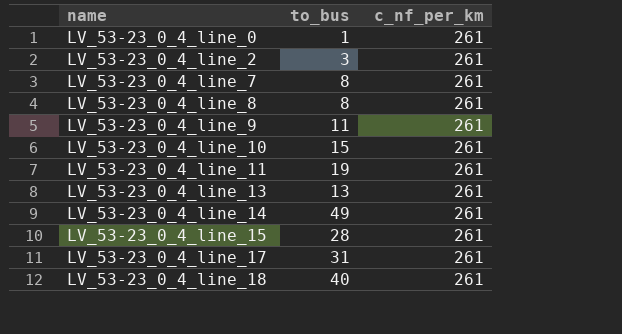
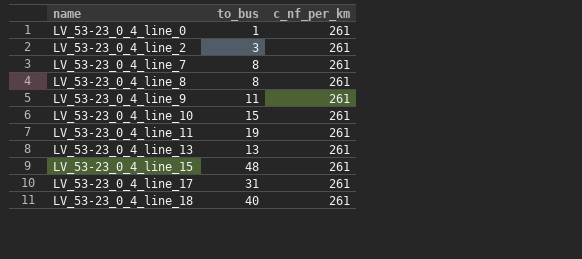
row LV_53-23_0_4_line_14: 49 | 261 -> none
LV_53-23_0_4_line_15 | to_bus: 28 -> 48

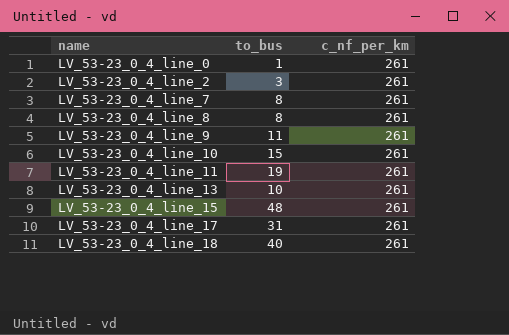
LV_53-23_0_4_line_13 | to_bus: 13 -> 10

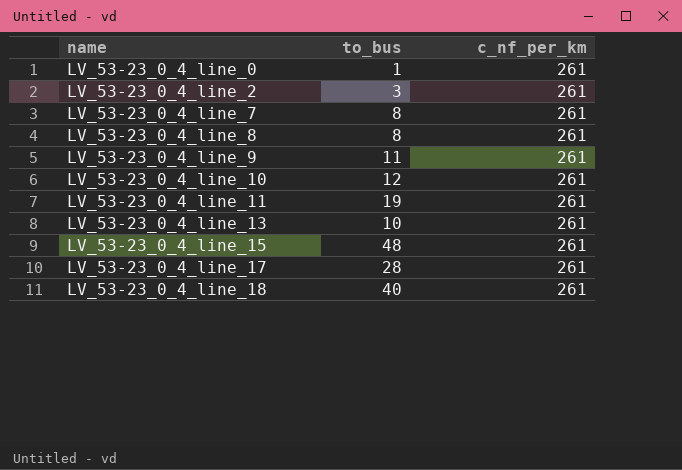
LV_53-23_0_4_line_10 | to_bus: 15 -> 12
LV_53-23_0_4_line_17 | to_bus: 31 -> 28

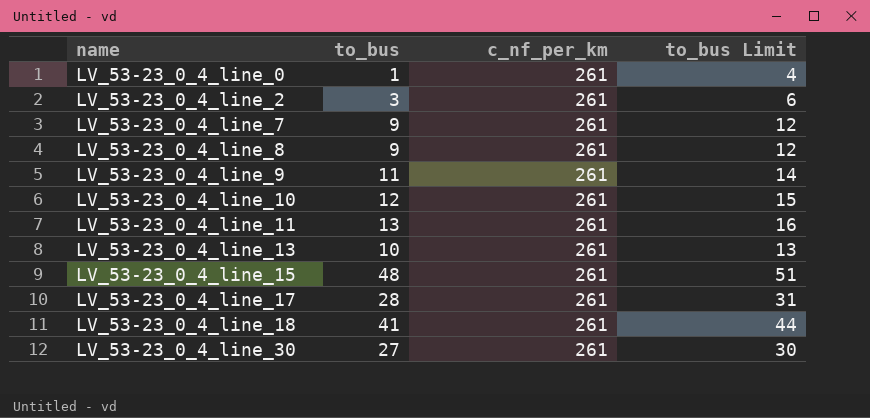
column to_bus Limit | formula: none -> [to_bus] + 3
LV_53-23_0_4_line_7 | to_bus: 8 -> 9
LV_53-23_0_4_line_8 | to_bus: 8 -> 9
LV_53-23_0_4_line_11 | to_bus: 19 -> 13
LV_53-23_0_4_line_18 | to_bus: 40 -> 41
row LV_53-23_0_4_line_30: none -> 27 | 261 | 30

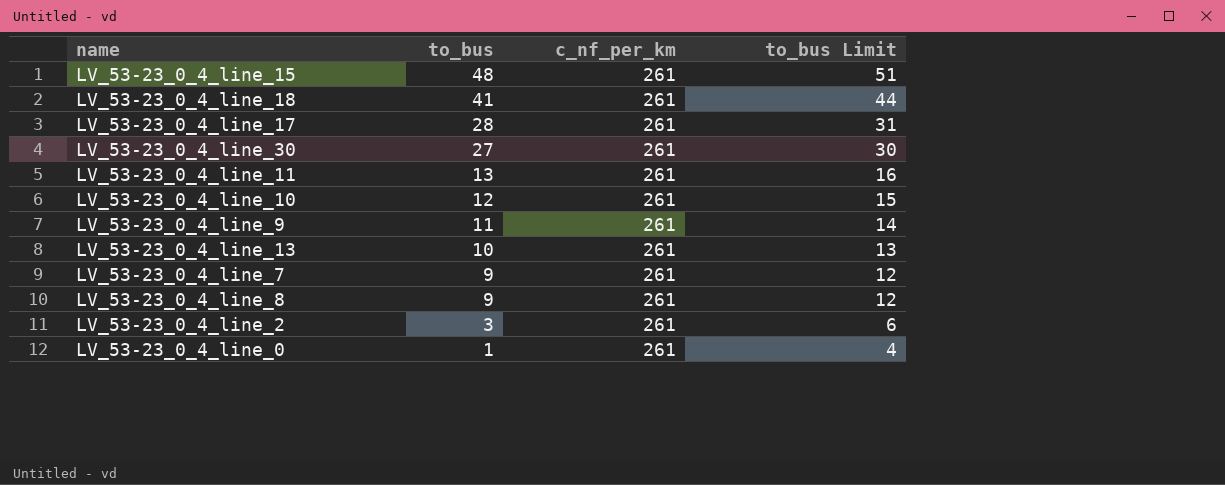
row order: name ascending -> to_bus descending

